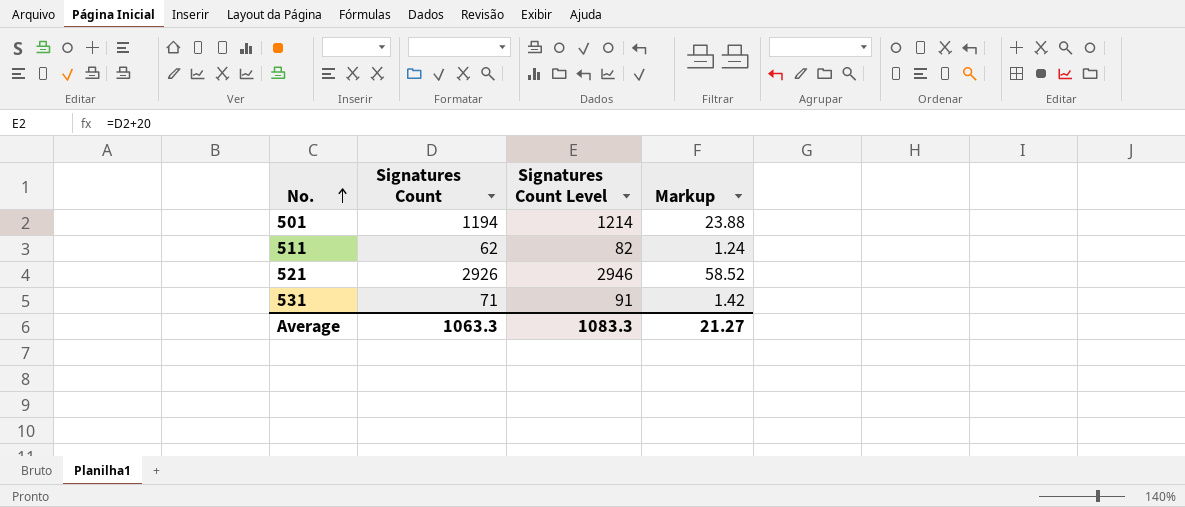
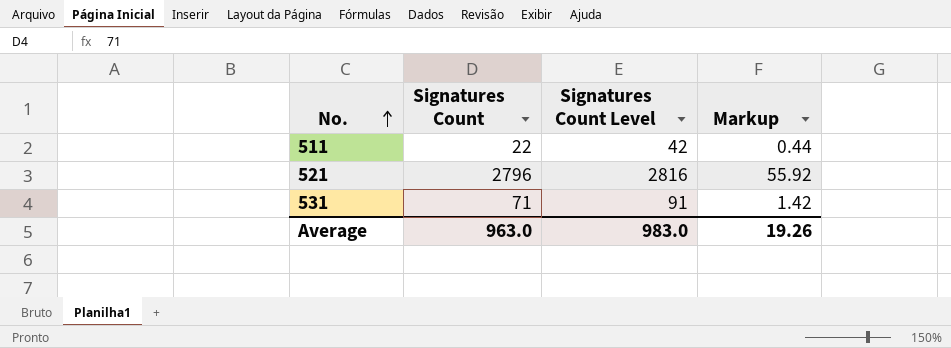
row 501: 1194 | 1214 | 23.88 -> none
511 | Signatures Count: 62 -> 22
511 | Signatures Count Level: 82 -> 42
511 | Markup: 1.24 -> 0.44
521 | Signatures Count: 2926 -> 2796
521 | Signatures Count Level: 2946 -> 2816
521 | Markup: 58.52 -> 55.92
Average | Signatures Count: 1063.3 -> 963.0
Average | Signatures Count Level: 1083.3 -> 983.0
Average | Markup: 21.27 -> 19.26

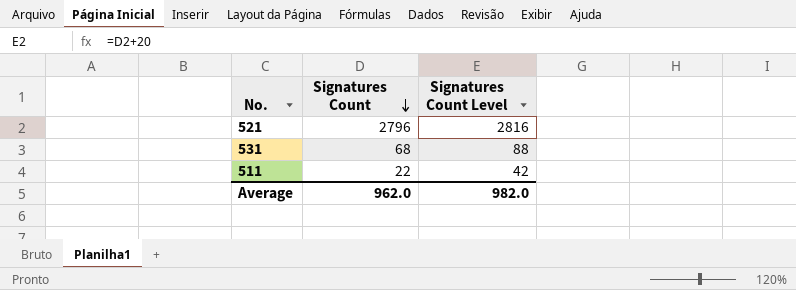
row order: No. ascending -> Signatures Count descending
column Markup | formula: [Signatures Count] * 0.02 -> none
531 | Signatures Count: 71 -> 68
531 | Signatures Count Level: 91 -> 88
Average | Signatures Count: 963.0 -> 962.0
Average | Signatures Count Level: 983.0 -> 982.0

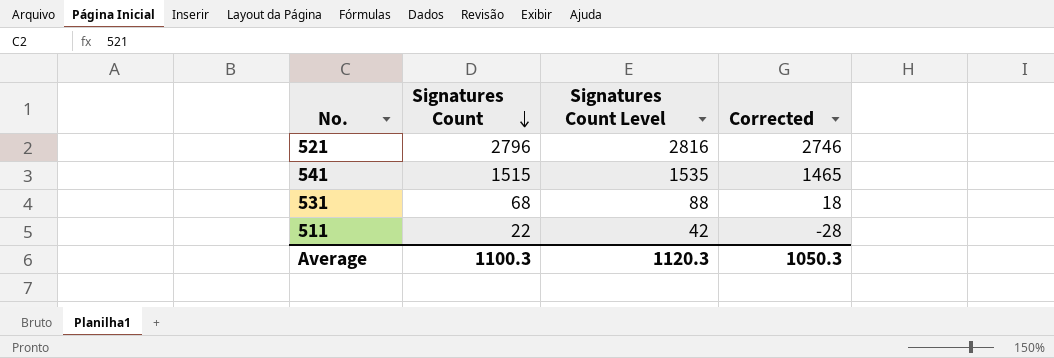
column Corrected | formula: none -> [Signatures Count] - 50
row 541: none -> 1515 | 1535 | 1465
Average | Signatures Count: 962.0 -> 1100.3
Average | Signatures Count Level: 982.0 -> 1120.3

